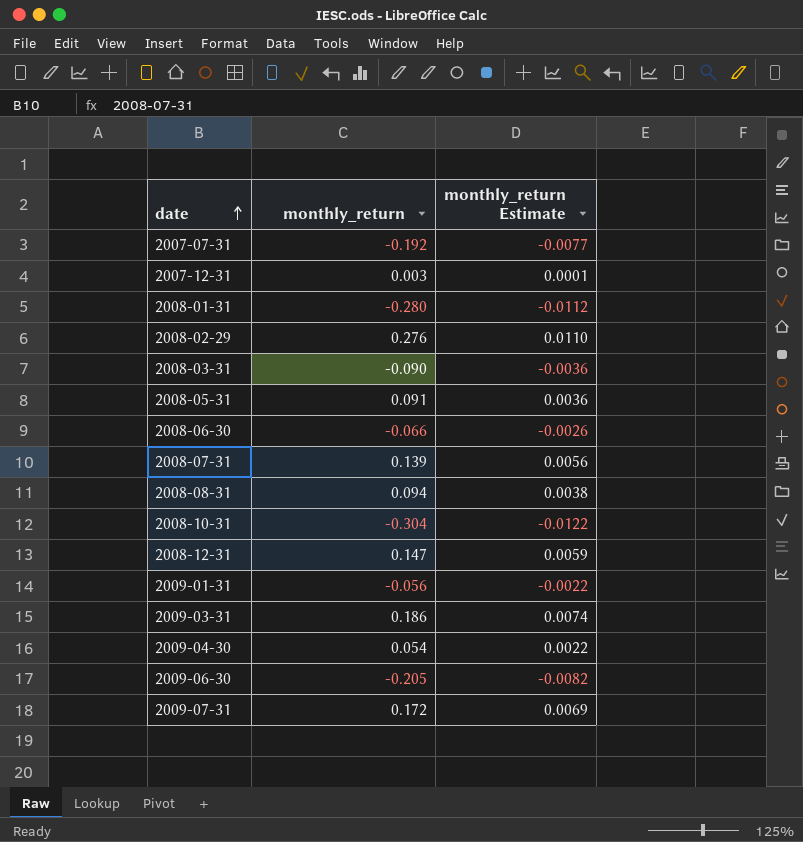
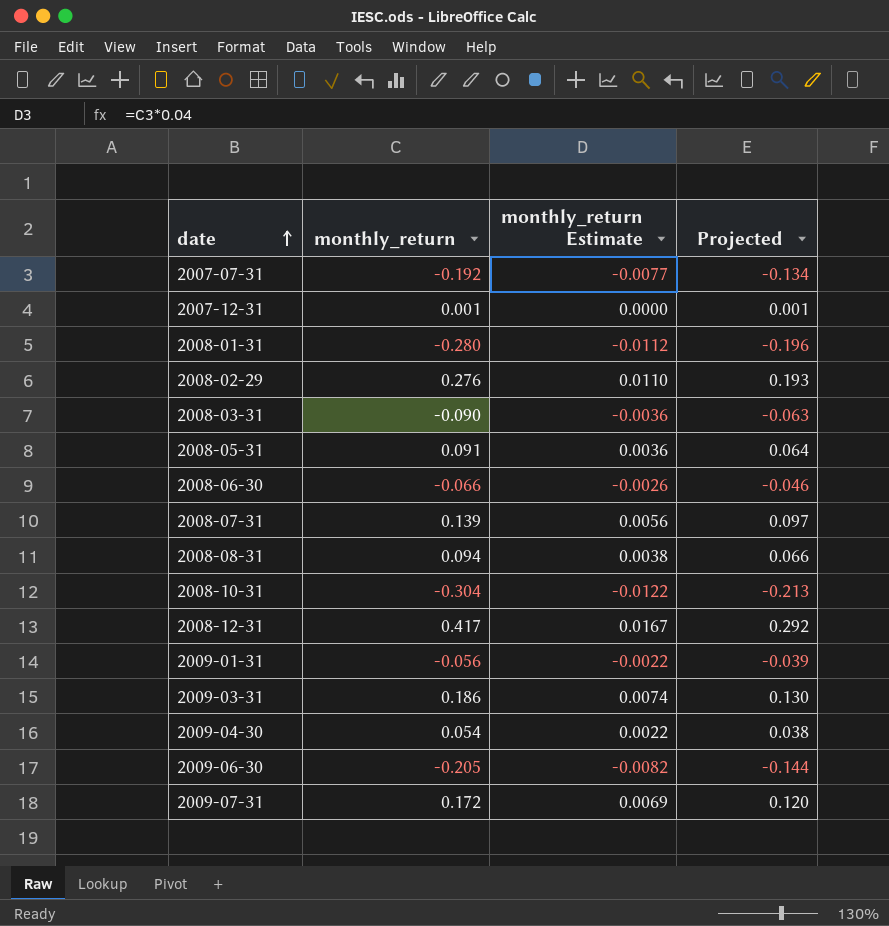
column Projected | formula: none -> [monthly_return] * 0.7
2007-12-31 | monthly_return: 0.003 -> 0.001
2007-12-31 | monthly_return Estimate: 0.0001 -> 0.0000
2008-12-31 | monthly_return: 0.147 -> 0.417
2008-12-31 | monthly_return Estimate: 0.0059 -> 0.0167

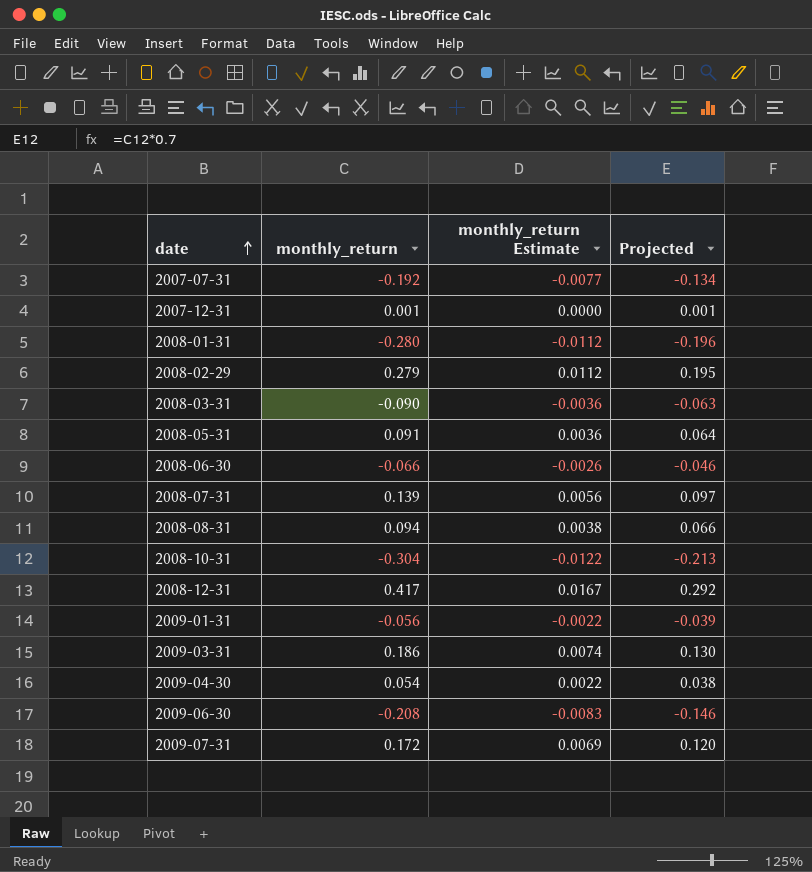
2008-02-29 | monthly_return: 0.276 -> 0.279
2008-02-29 | monthly_return Estimate: 0.0110 -> 0.0112
2008-02-29 | Projected: 0.193 -> 0.195
2009-06-30 | monthly_return: -0.205 -> -0.208
2009-06-30 | monthly_return Estimate: -0.0082 -> -0.0083
2009-06-30 | Projected: -0.144 -> -0.146

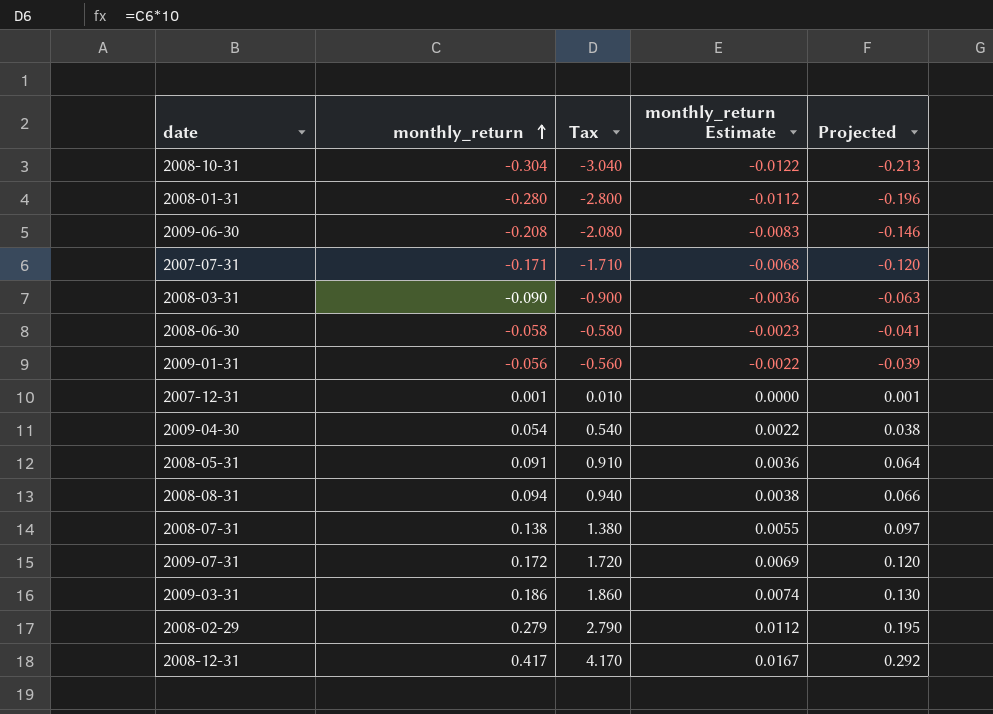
row order: date ascending -> monthly_return ascending
column Tax | formula: none -> [monthly_return] * 10
2007-07-31 | monthly_return: -0.192 -> -0.171
2007-07-31 | monthly_return Estimate: -0.0077 -> -0.0068
2007-07-31 | Projected: -0.134 -> -0.120
2008-06-30 | monthly_return: -0.066 -> -0.058
2008-06-30 | monthly_return Estimate: -0.0026 -> -0.0023
2008-06-30 | Projected: -0.046 -> -0.041
2008-07-31 | monthly_return: 0.139 -> 0.138
2008-07-31 | monthly_return Estimate: 0.0056 -> 0.0055

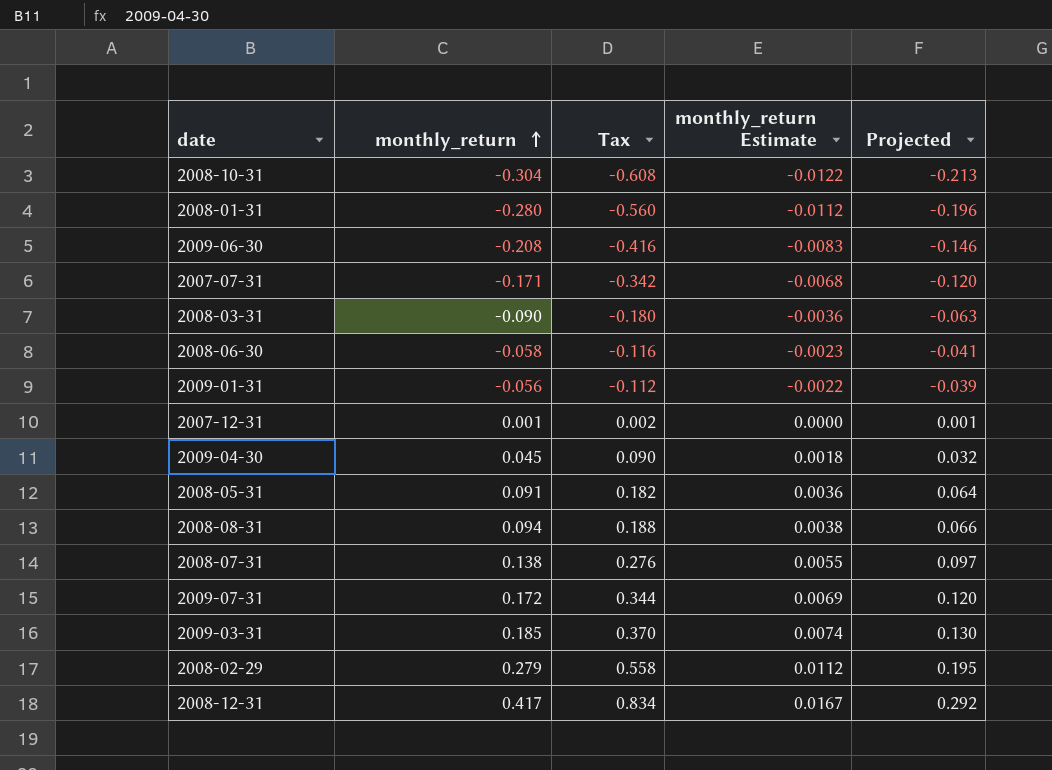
column Tax | formula: [monthly_return] * 10 -> [monthly_return] * 2
2009-04-30 | monthly_return: 0.054 -> 0.045
2009-04-30 | monthly_return Estimate: 0.0022 -> 0.0018
2009-04-30 | Projected: 0.038 -> 0.032
2009-03-31 | monthly_return: 0.186 -> 0.185

